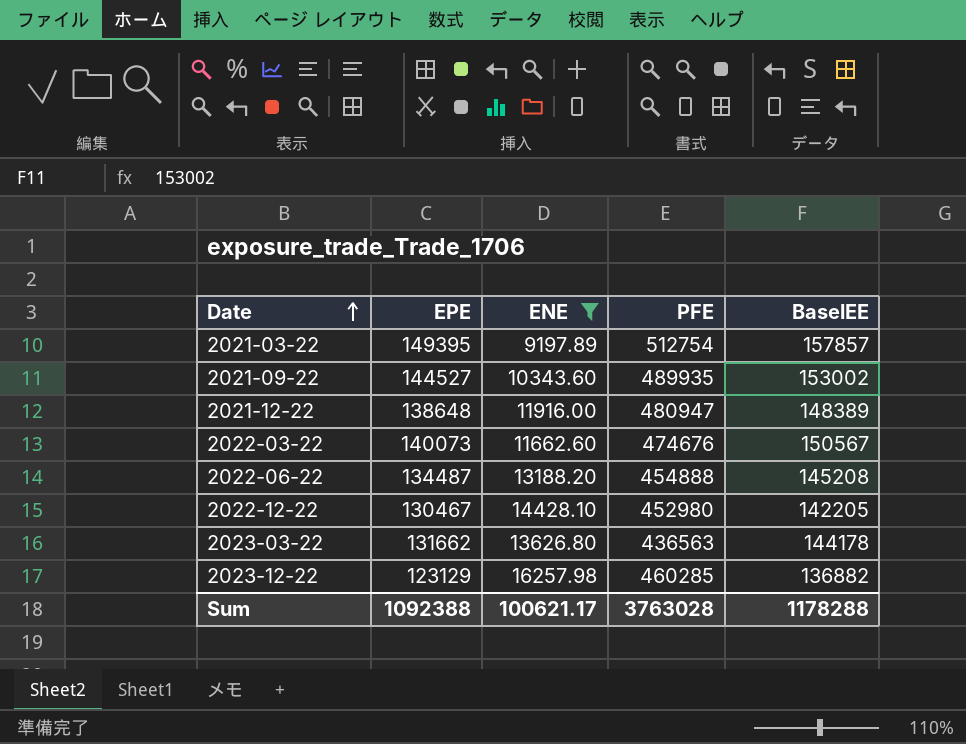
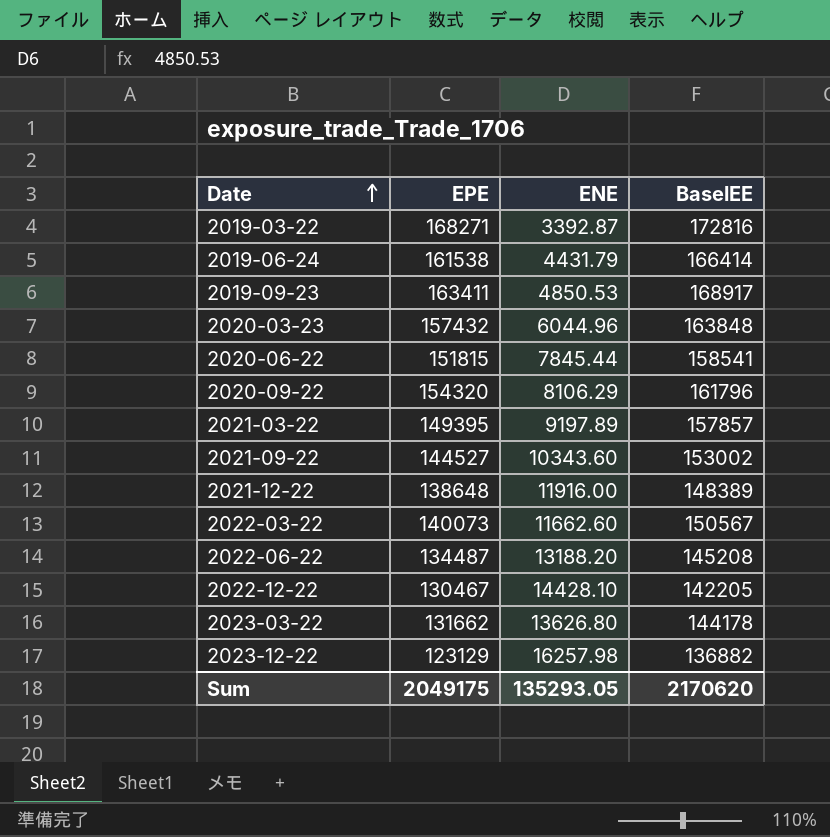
filter: ENE >= 9197.89 -> none
column PFE | position: 4 -> none
Sum | EPE: 1092388 -> 2049175
Sum | ENE: 100621.17 -> 135293.05
Sum | BaselEE: 1178288 -> 2170620

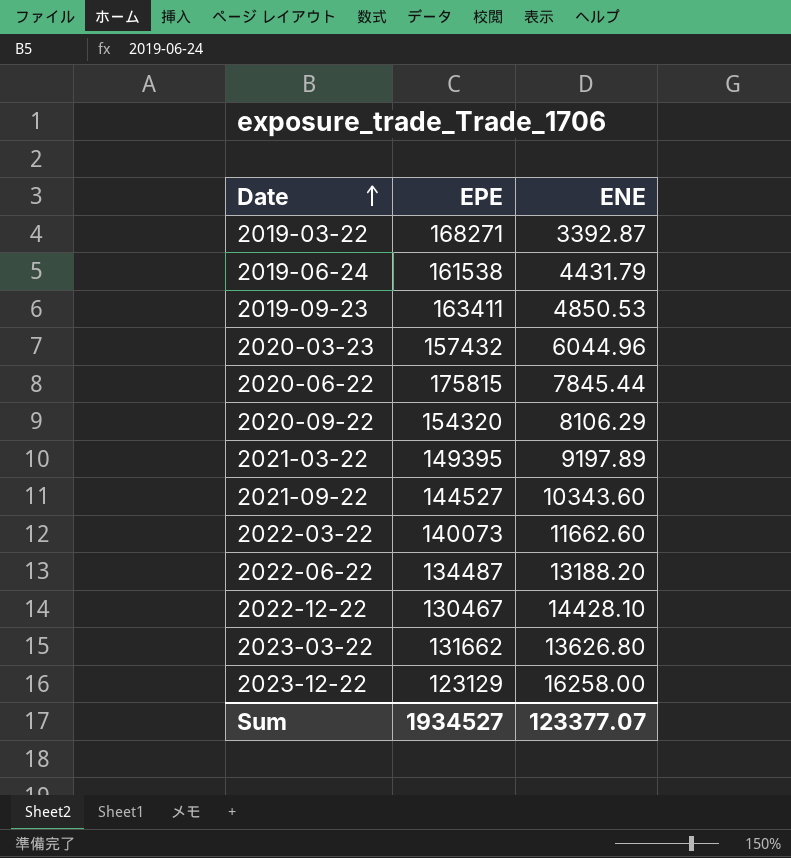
column BaselEE | position: 4 -> none
row 2021-12-22: 138648 | 11916.00 | 148389 -> none
2020-06-22 | EPE: 151815 -> 175815
2023-12-22 | ENE: 16257.98 -> 16258.00
Sum | EPE: 2049175 -> 1934527
Sum | ENE: 135293.05 -> 123377.07

